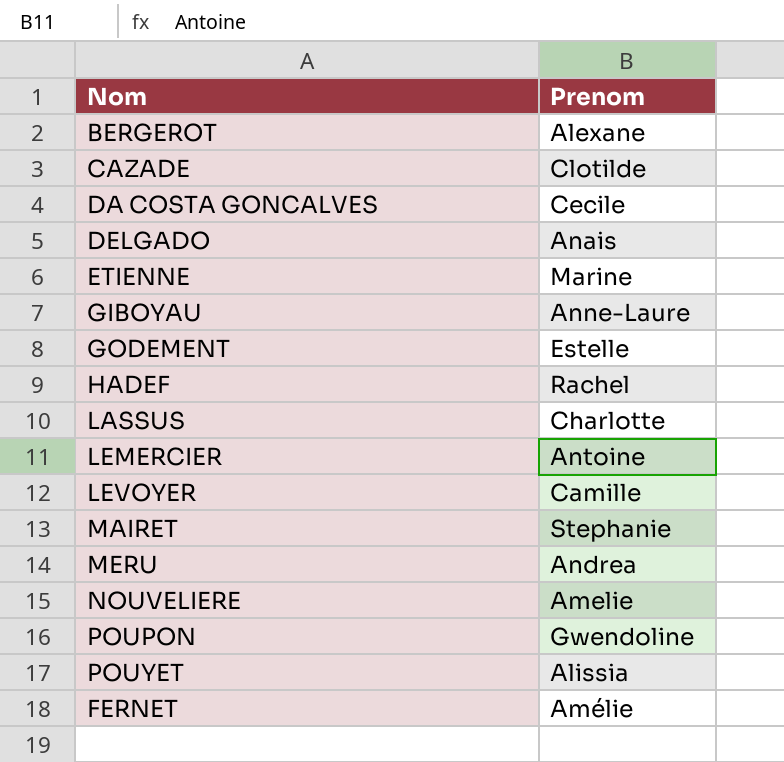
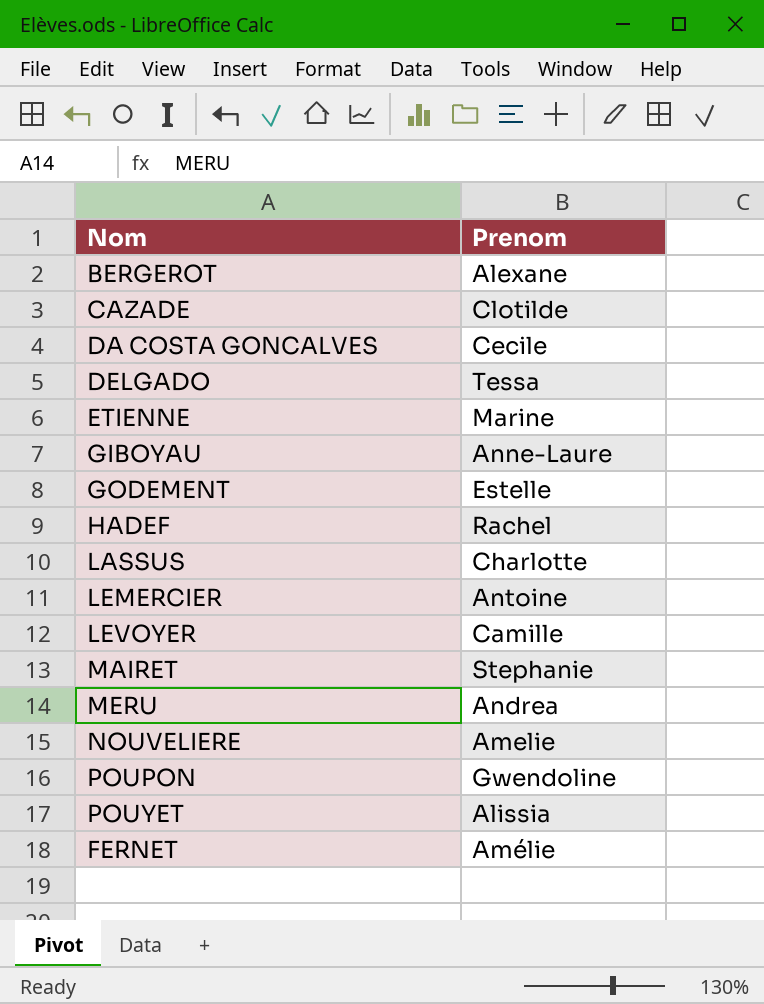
DELGADO | Prenom: Anais -> Tessa

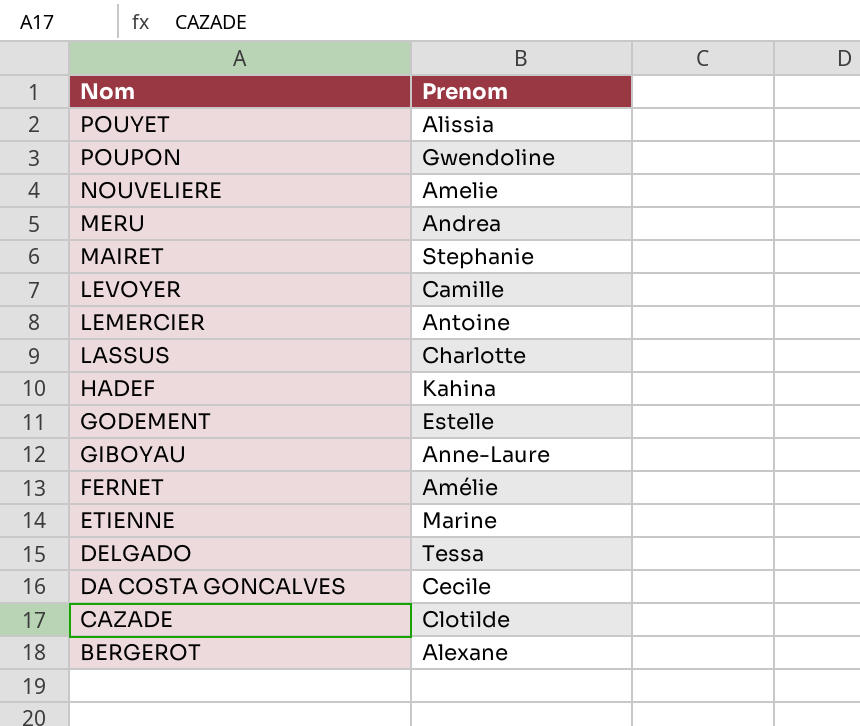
row order: none -> Nom descending
HADEF | Prenom: Rachel -> Kahina

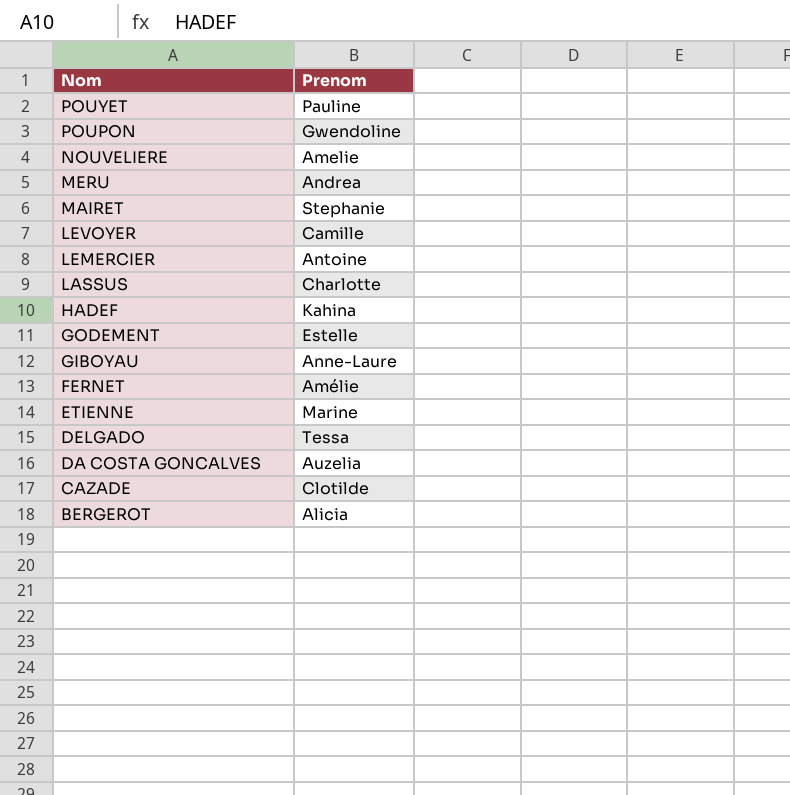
POUYET | Prenom: Alissia -> Pauline
DA COSTA GONCALVES | Prenom: Cecile -> Auzelia
BERGEROT | Prenom: Alexane -> Alicia

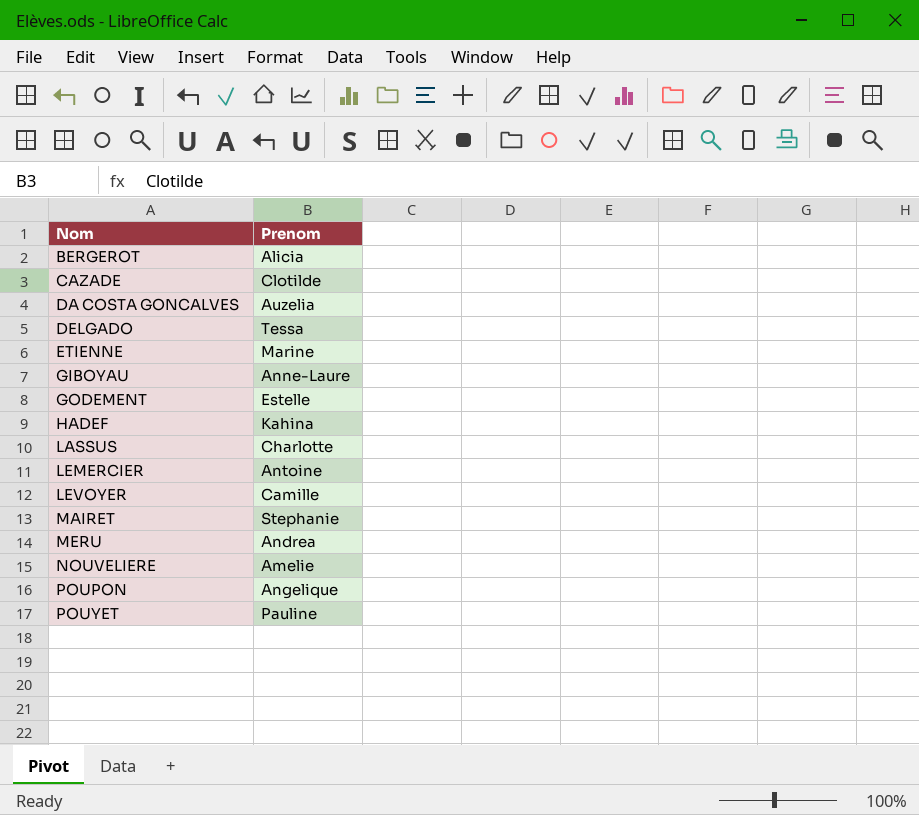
row order: Nom descending -> Nom ascending
row FERNET: Amélie -> none
POUPON | Prenom: Gwendoline -> Angelique

